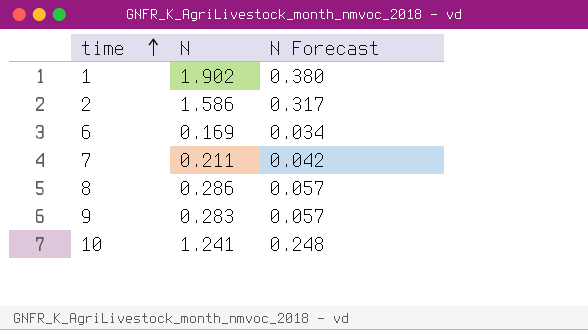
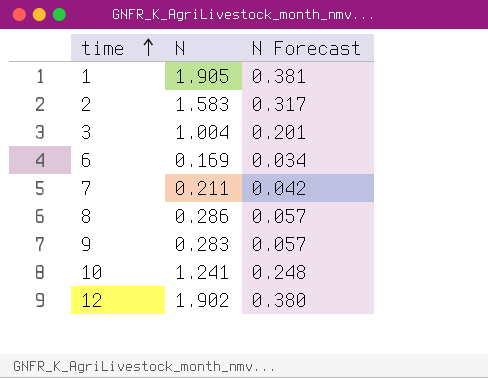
1 | N: 1.902 -> 1.905
1 | N Forecast: 0.380 -> 0.381
2 | N: 1.586 -> 1.583
row 3: none -> 1.004 | 0.201
row 12: none -> 1.902 | 0.380

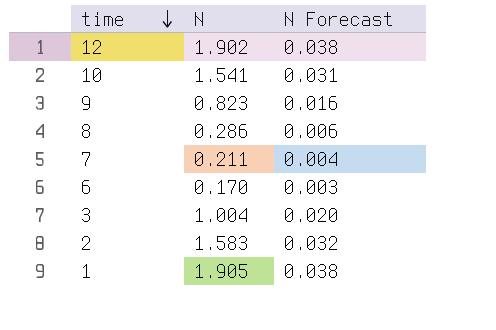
row order: time ascending -> time descending
column N Forecast | formula: [N] * 0.2 -> [N] * 0.02
10 | N: 1.241 -> 1.541
9 | N: 0.283 -> 0.823
6 | N: 0.169 -> 0.170

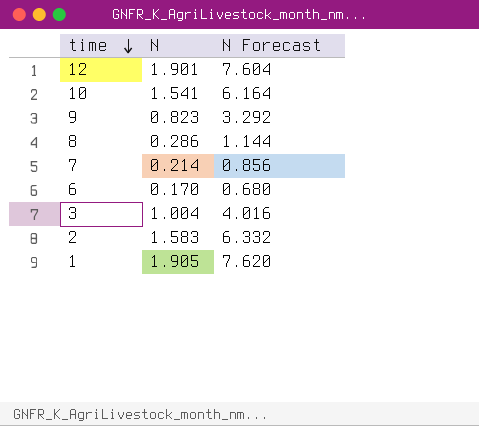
column N Forecast | formula: [N] * 0.02 -> [N] * 4
12 | N: 1.902 -> 1.901
7 | N: 0.211 -> 0.214

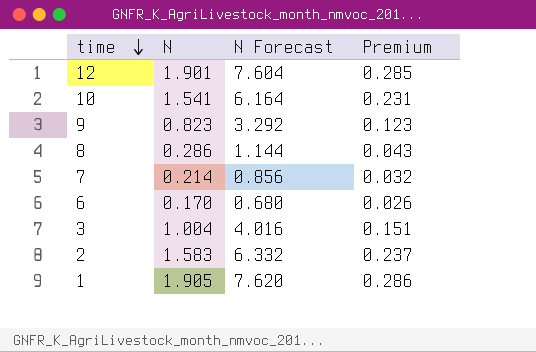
column Premium | formula: none -> [N] * 0.15

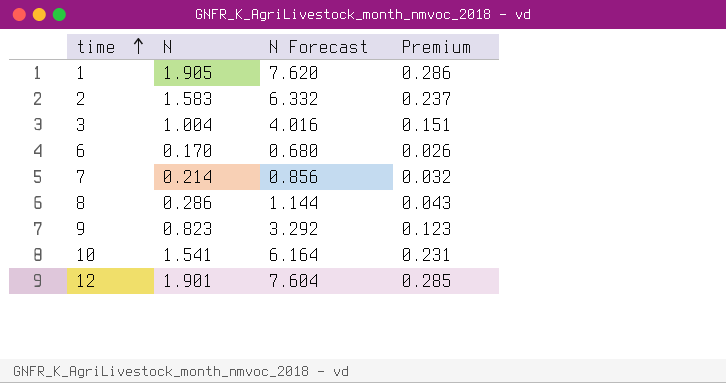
row order: time descending -> time ascending

